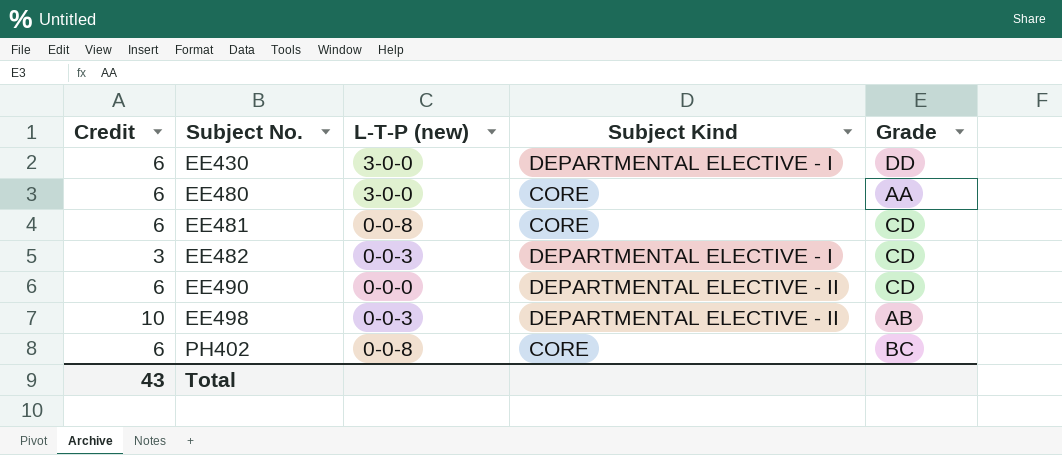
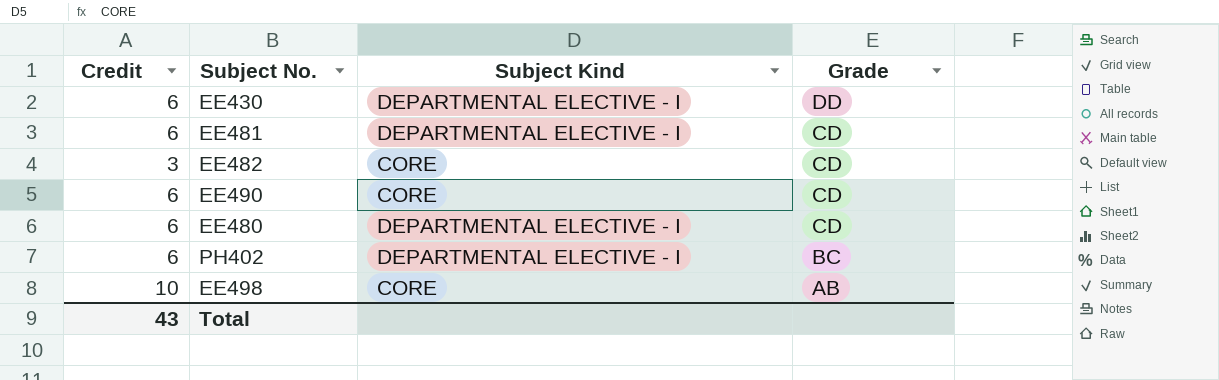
row order: Subject No. ascending -> Grade descending
column L-T-P (new) | position: 3 -> none
EE481 | Subject Kind: CORE -> DEPARTMENTAL ELECTIVE - I
EE482 | Subject Kind: DEPARTMENTAL ELECTIVE - I -> CORE
EE490 | Subject Kind: DEPARTMENTAL ELECTIVE - II -> CORE
EE480 | Subject Kind: CORE -> DEPARTMENTAL ELECTIVE - I
EE480 | Grade: AA -> CD
PH402 | Subject Kind: CORE -> DEPARTMENTAL ELECTIVE - I
EE498 | Subject Kind: DEPARTMENTAL ELECTIVE - II -> CORE

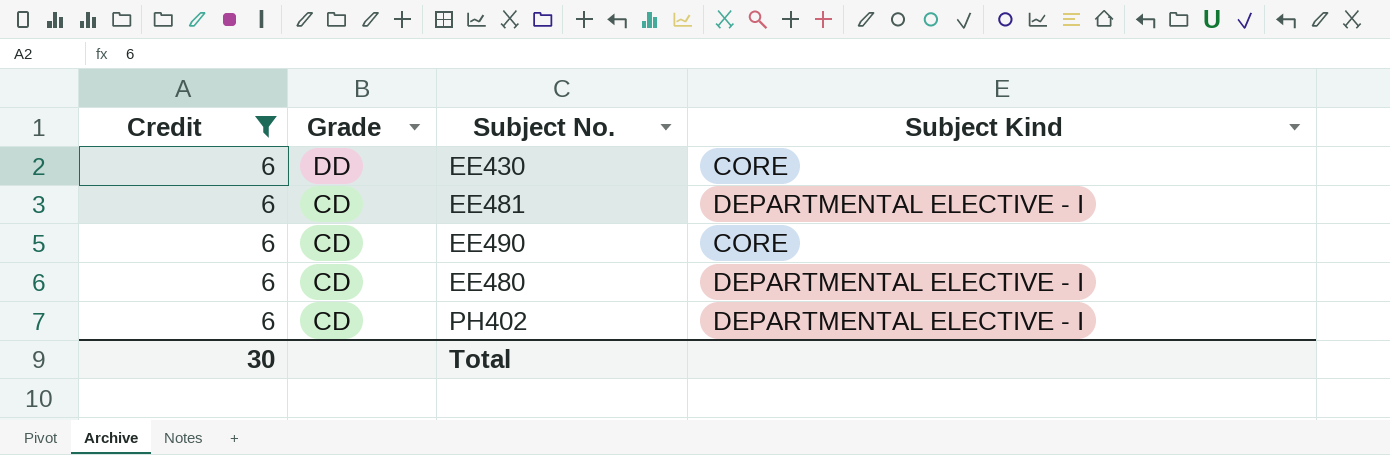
filter: none -> Credit = 6
column Grade | position: 4 -> 2
EE430 | Subject Kind: DEPARTMENTAL ELECTIVE - I -> CORE
PH402 | Grade: BC -> CD
Total | Credit: 43 -> 30

